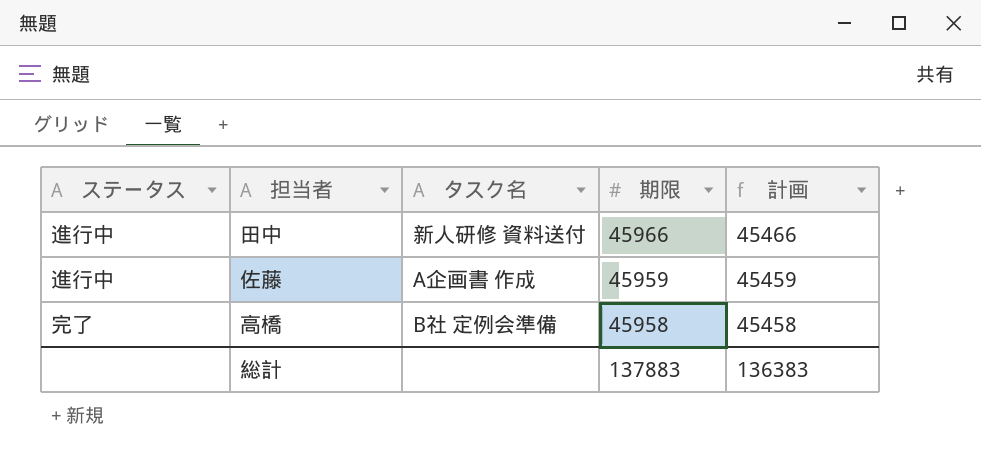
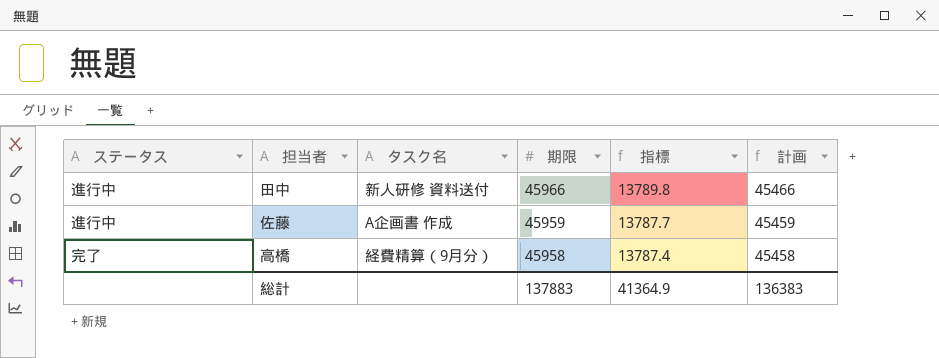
column 指標 | formula: none -> [期限] * 0.3
高橋 | タスク名: B社 定例会準備 -> 経費精算（9月分）

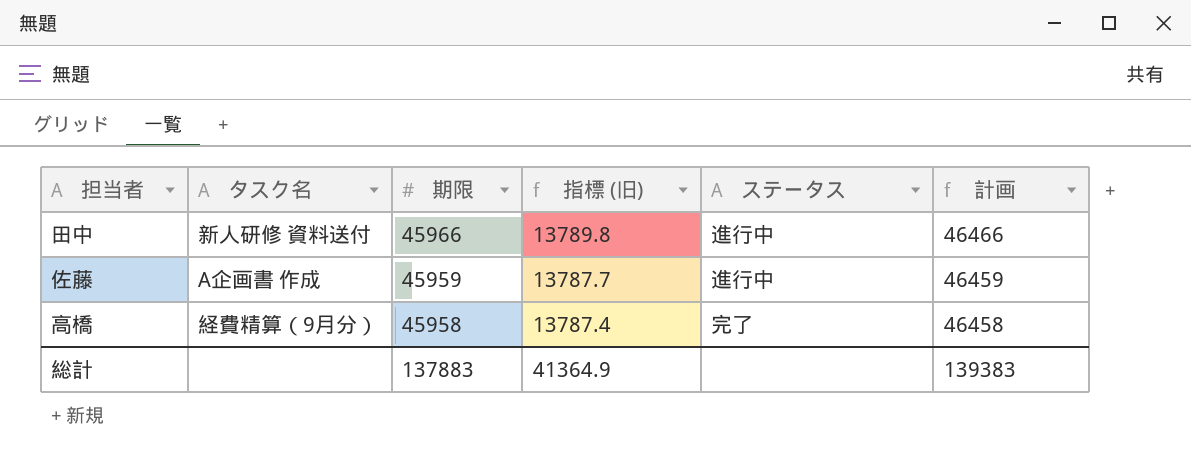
column name: 指標 -> 指標 (旧)
column ステータス | position: 1 -> 5
column 計画 | formula: [期限] - 500 -> [期限] + 500
総計 | 計画: 136383 -> 139383

